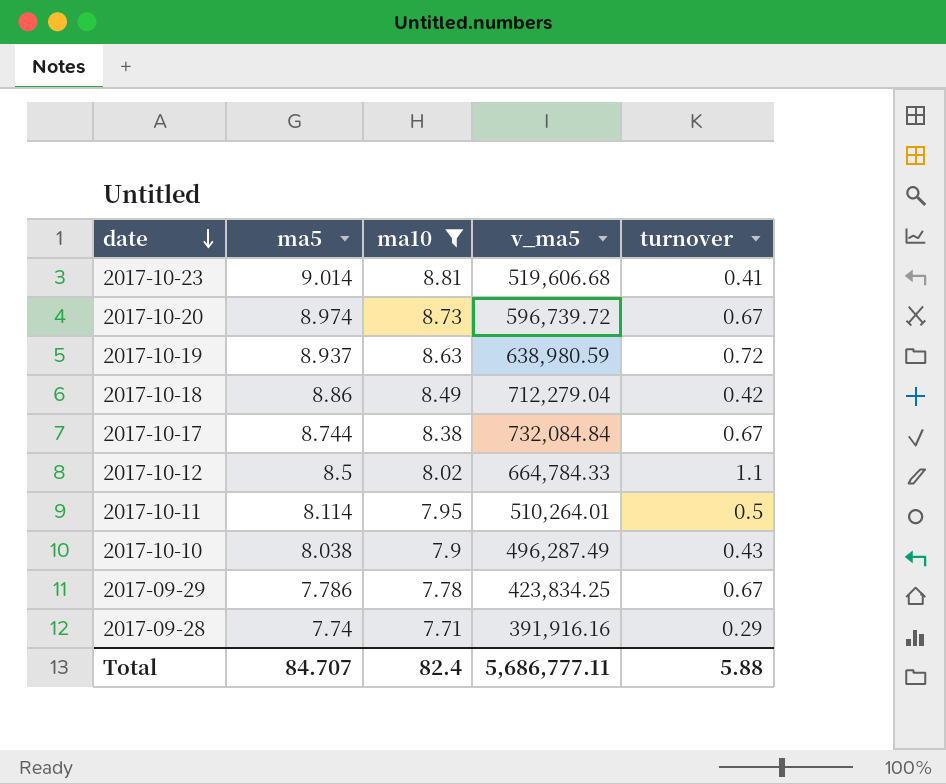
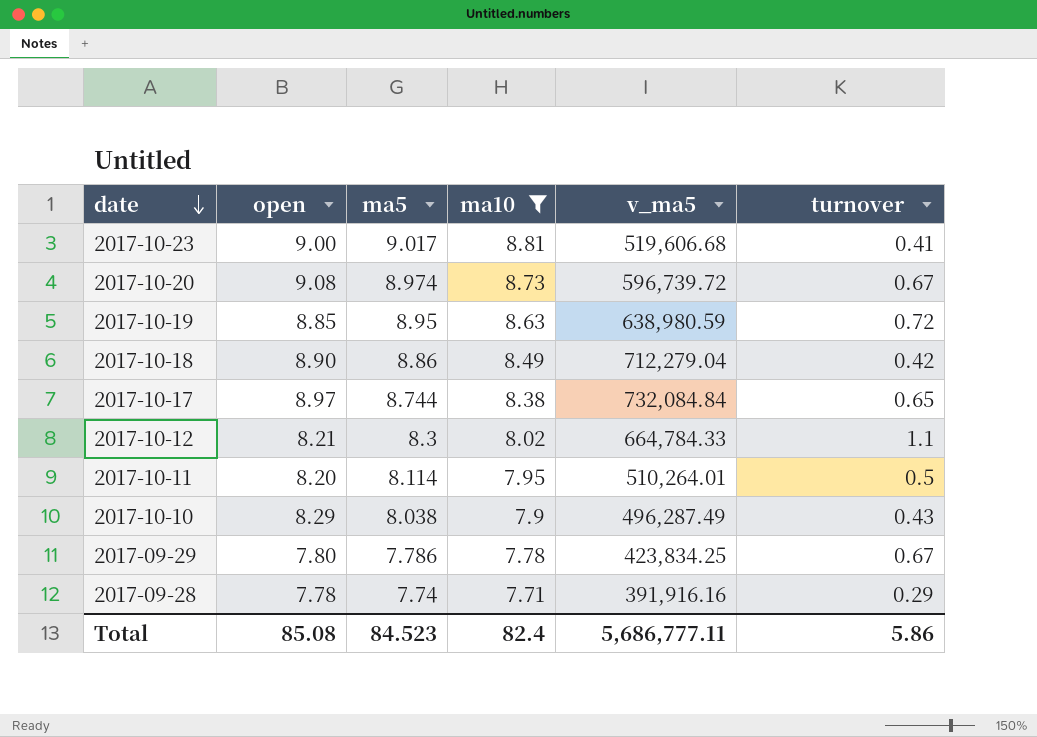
column open | position: none -> 2
2017-10-23 | ma5: 9.014 -> 9.017
2017-10-19 | ma5: 8.937 -> 8.95
2017-10-17 | turnover: 0.67 -> 0.65
2017-10-12 | ma5: 8.5 -> 8.3
Total | ma5: 84.707 -> 84.523
Total | turnover: 5.88 -> 5.86

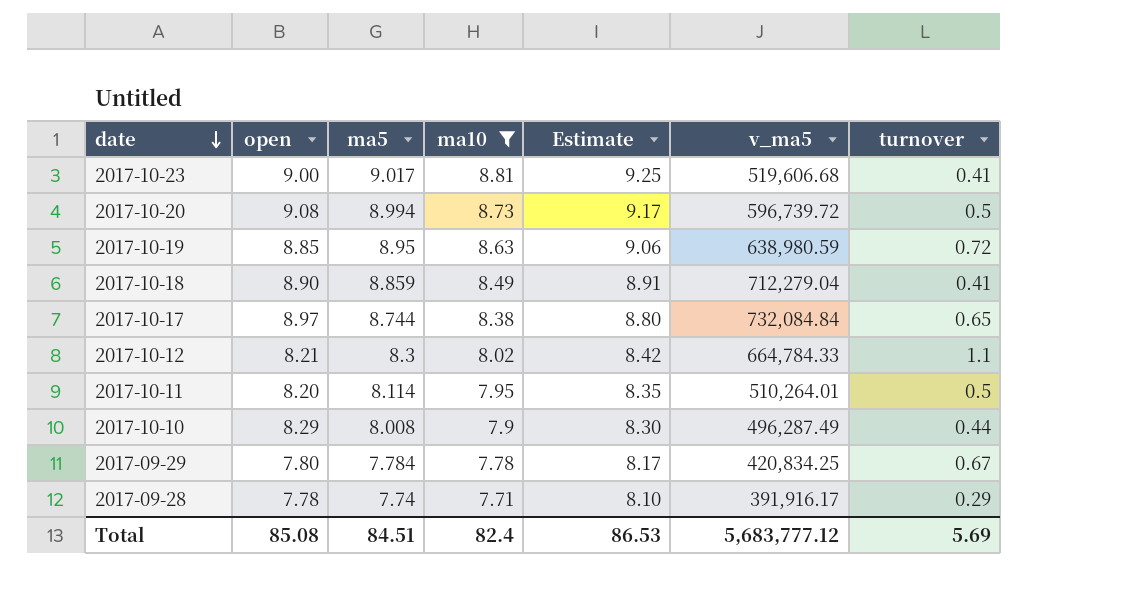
column Estimate | formula: none -> [ma10] * 1.05
2017-10-20 | ma5: 8.974 -> 8.994
2017-10-20 | turnover: 0.67 -> 0.5
2017-10-18 | ma5: 8.86 -> 8.859
2017-10-18 | turnover: 0.42 -> 0.41
2017-10-10 | ma5: 8.038 -> 8.008
2017-10-10 | turnover: 0.43 -> 0.44
2017-09-29 | ma5: 7.786 -> 7.784
2017-09-29 | v_ma5: 423,834.25 -> 420,834.25
2017-09-28 | v_ma5: 391,916.16 -> 391,916.17
Total | ma5: 84.523 -> 84.51
Total | v_ma5: 5,686,777.11 -> 5,683,777.12
Total | turnover: 5.86 -> 5.69

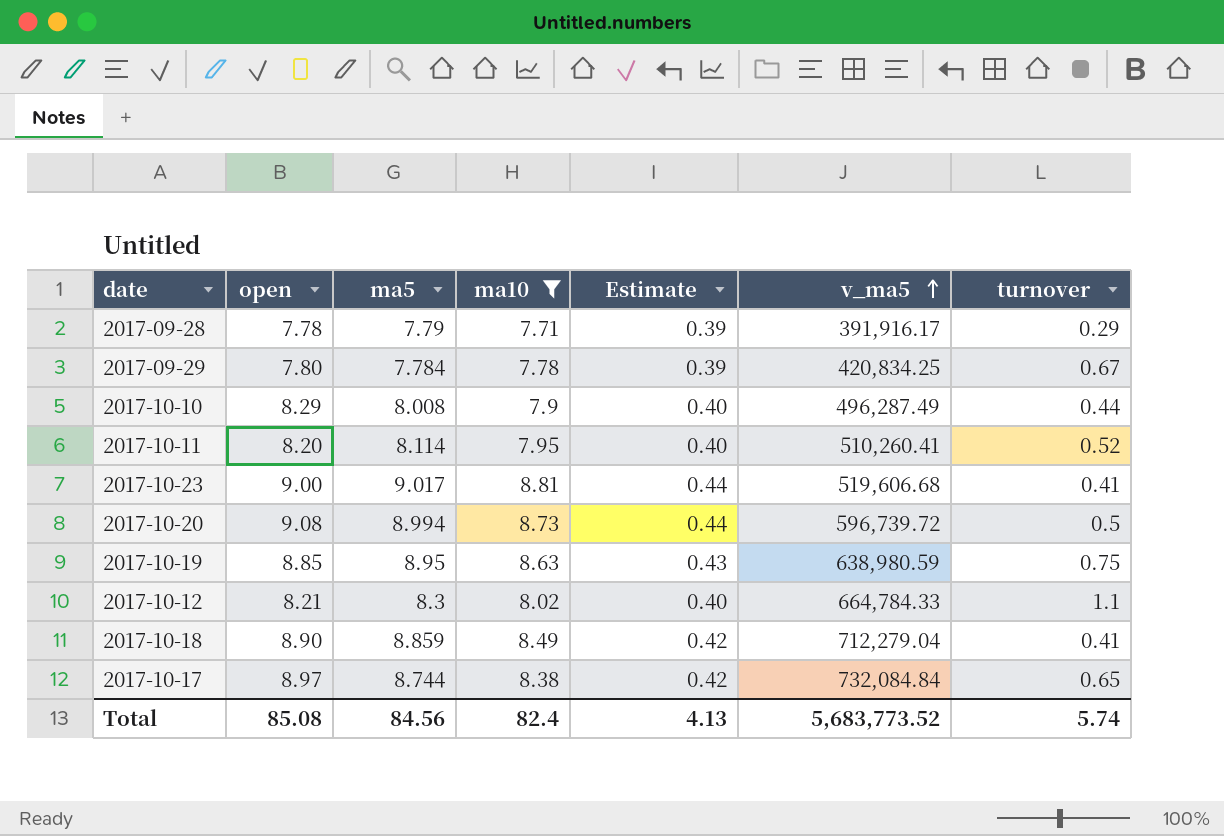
row order: date descending -> v_ma5 ascending
column Estimate | formula: [ma10] * 1.05 -> [ma10] * 0.05
2017-09-28 | ma5: 7.74 -> 7.79
2017-10-11 | v_ma5: 510,264.01 -> 510,260.41
2017-10-11 | turnover: 0.5 -> 0.52
2017-10-19 | turnover: 0.72 -> 0.75
Total | ma5: 84.51 -> 84.56
Total | Estimate: 86.53 -> 4.13
Total | v_ma5: 5,683,777.12 -> 5,683,773.52
Total | turnover: 5.69 -> 5.74

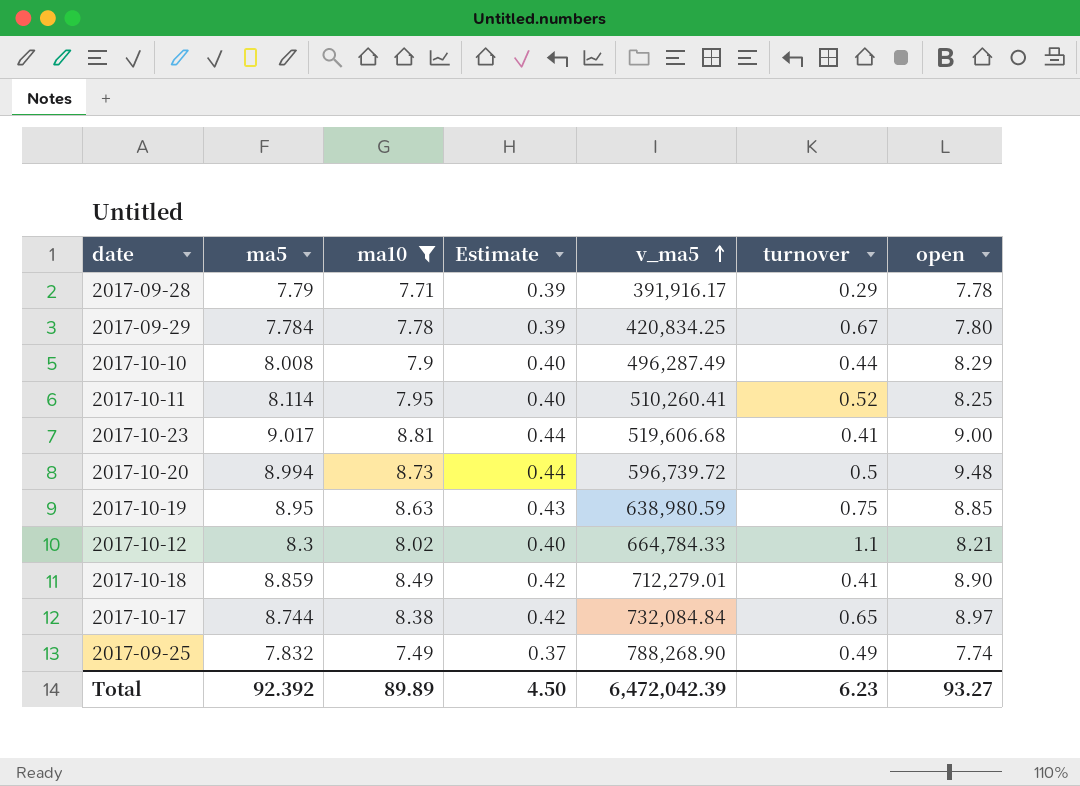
column open | position: 2 -> 7
2017-10-11 | open: 8.20 -> 8.25
2017-10-20 | open: 9.08 -> 9.48
2017-10-18 | v_ma5: 712,279.04 -> 712,279.01
row 2017-09-25: none -> 7.832 | 7.49 | 0.37 | 788,268.90 | 0.49 | 7.74
Total | ma5: 84.56 -> 92.392
Total | ma10: 82.4 -> 89.89
Total | Estimate: 4.13 -> 4.50
Total | v_ma5: 5,683,773.52 -> 6,472,042.39
Total | turnover: 5.74 -> 6.23
Total | open: 85.08 -> 93.27

